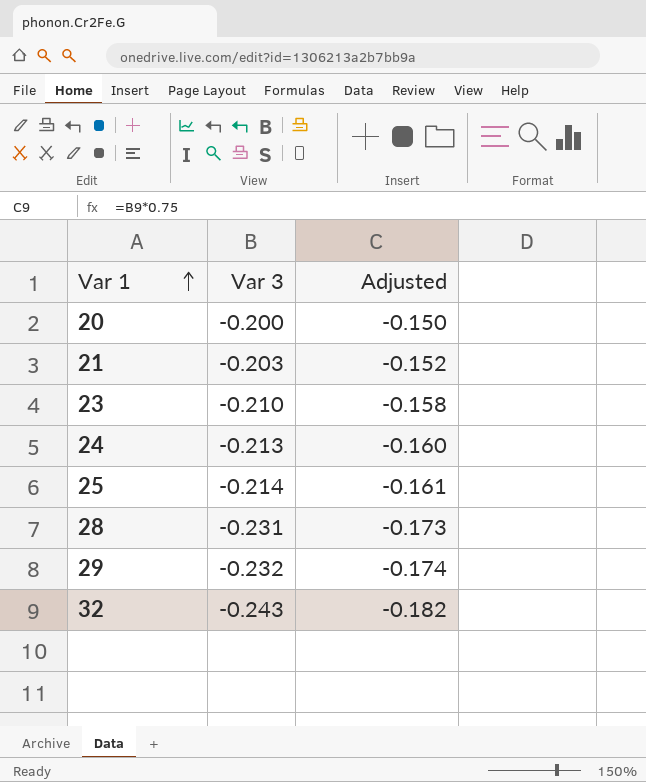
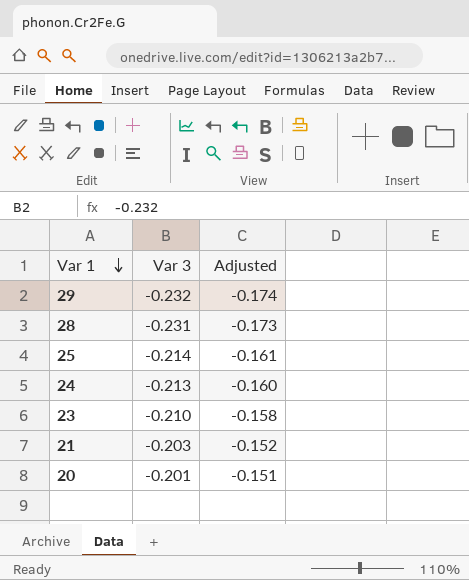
row order: Var 1 ascending -> Var 1 descending
row 32: -0.243 | -0.182 -> none
20 | Var 3: -0.200 -> -0.201
20 | Adjusted: -0.150 -> -0.151

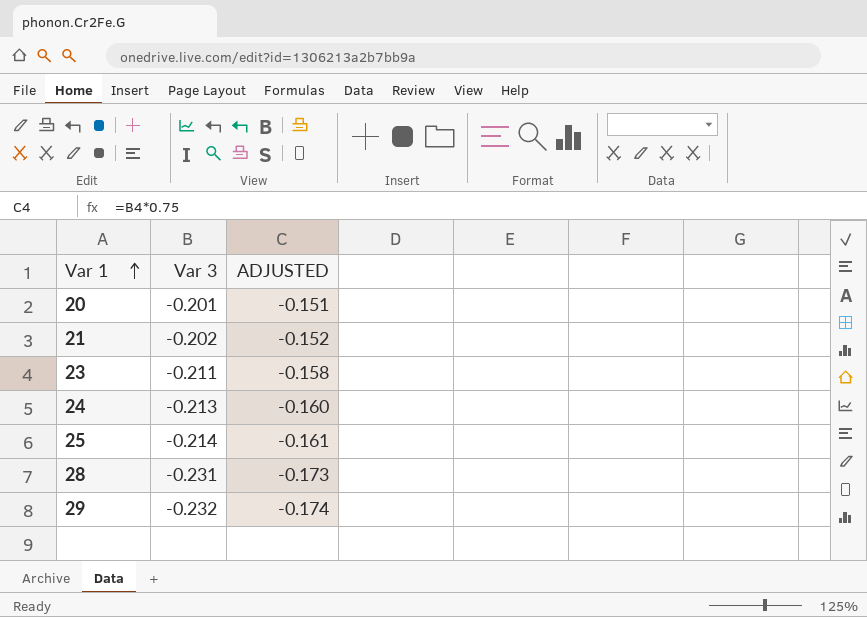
row order: Var 1 descending -> Var 1 ascending
column name: Adjusted -> ADJUSTED
21 | Var 3: -0.203 -> -0.202
23 | Var 3: -0.210 -> -0.211

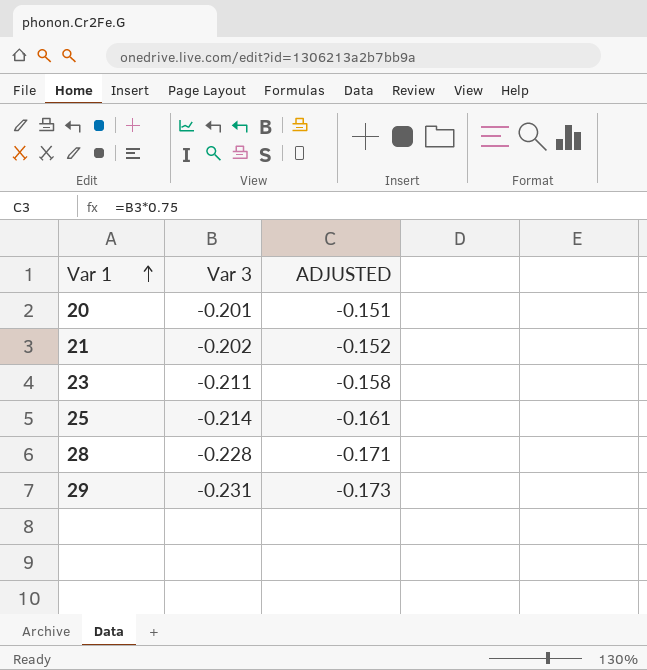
row 24: -0.213 | -0.160 -> none
28 | Var 3: -0.231 -> -0.228
28 | ADJUSTED: -0.173 -> -0.171
29 | Var 3: -0.232 -> -0.231
29 | ADJUSTED: -0.174 -> -0.173

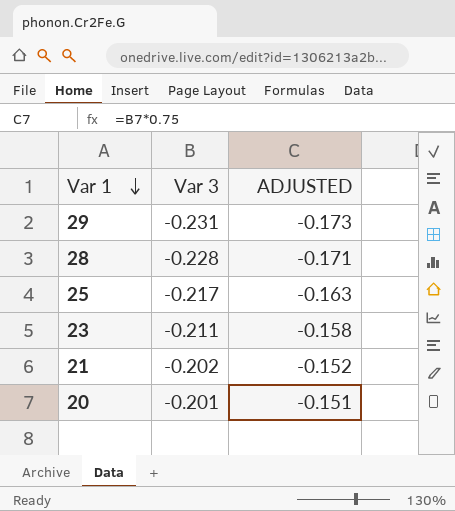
row order: Var 1 ascending -> Var 1 descending
25 | Var 3: -0.214 -> -0.217
25 | ADJUSTED: -0.161 -> -0.163

